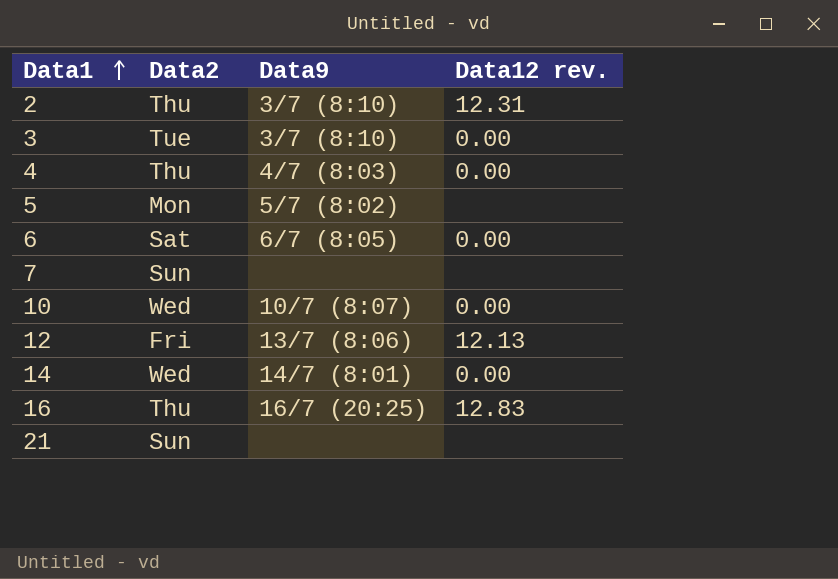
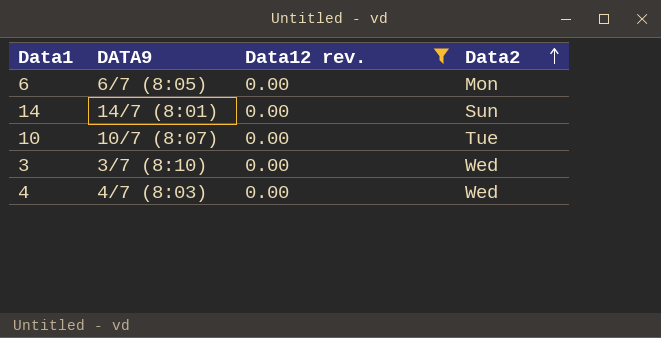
filter: none -> Data12 rev. = 0.00
row order: Data1 ascending -> Data2 ascending
column name: Data9 -> DATA9
column Data2 | position: 2 -> 4
6 | Data2: Sat -> Mon
14 | Data2: Wed -> Sun
10 | Data2: Wed -> Tue
3 | Data2: Tue -> Wed
4 | Data2: Thu -> Wed

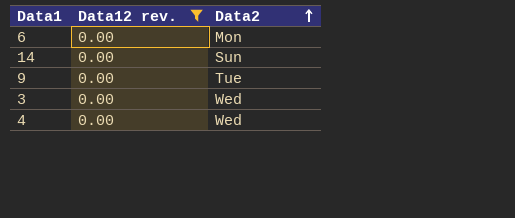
column DATA9 | position: 2 -> none
row 10: 10/7 (8:07) | 0.00 | Tue -> none
row 9: none -> 0.00 | Tue

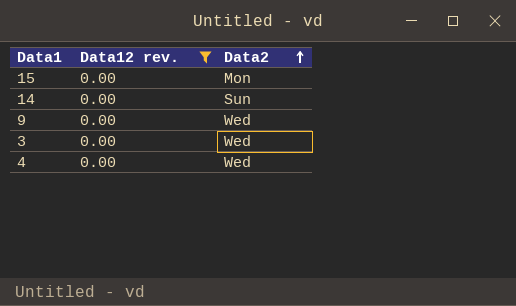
row 6: 0.00 | Mon -> none
row 15: none -> 0.00 | Mon
9 | Data2: Tue -> Wed

